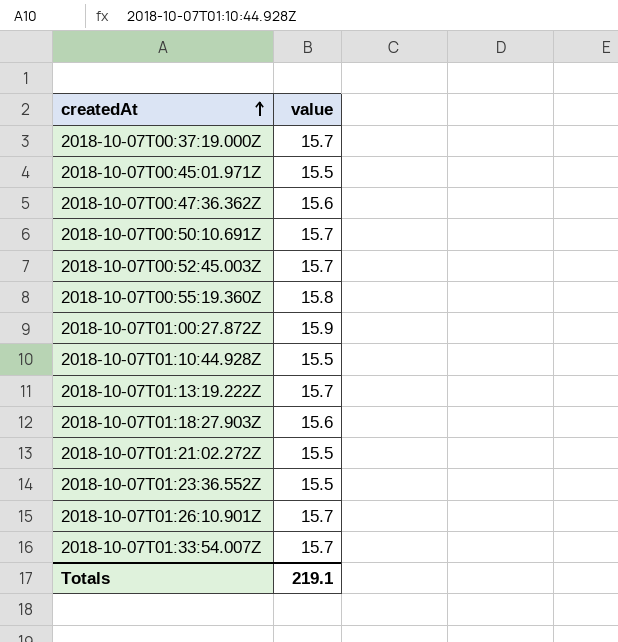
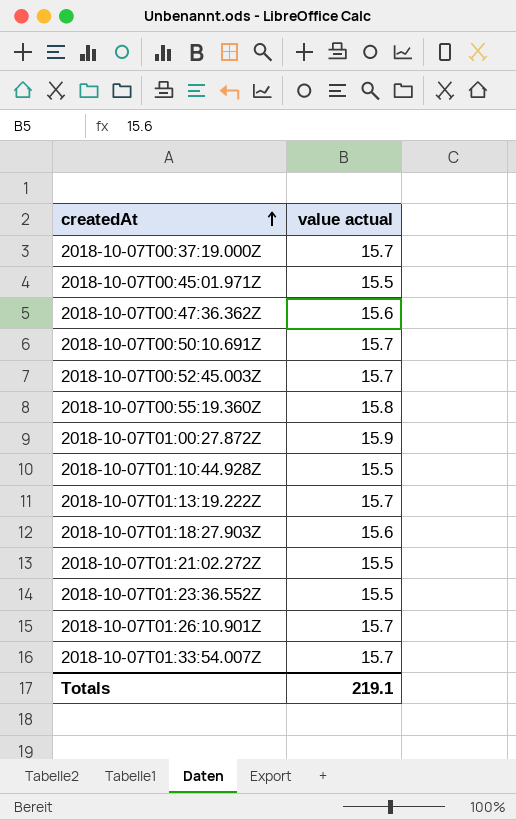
column name: value -> value actual

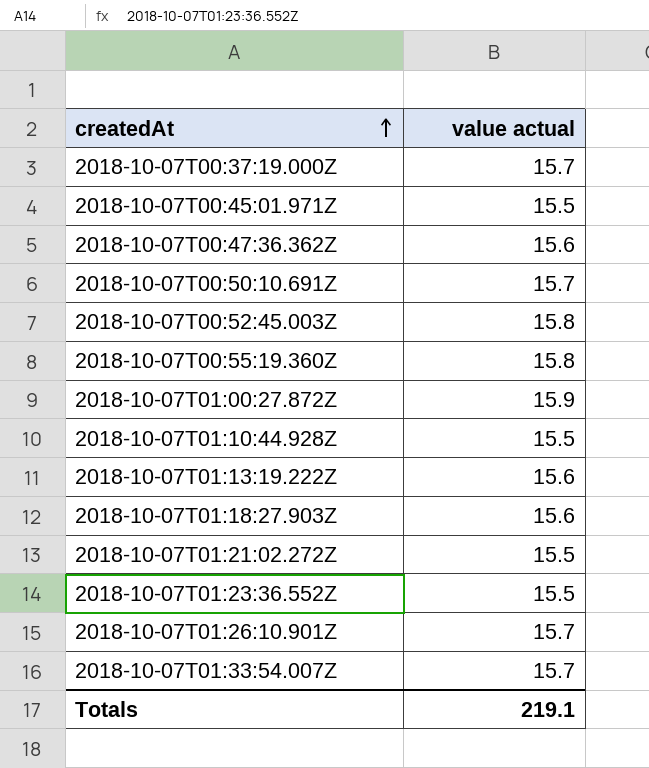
2018-10-07T00:52:45.003Z | value actual: 15.7 -> 15.8
2018-10-07T01:13:19.222Z | value actual: 15.7 -> 15.6

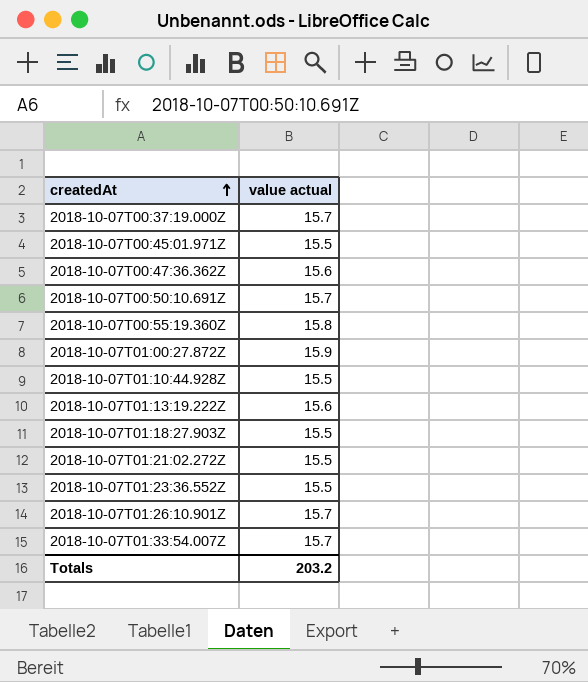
row 2018-10-07T00:52:45.003Z: 15.8 -> none
2018-10-07T01:18:27.903Z | value actual: 15.6 -> 15.5
Totals | value actual: 219.1 -> 203.2

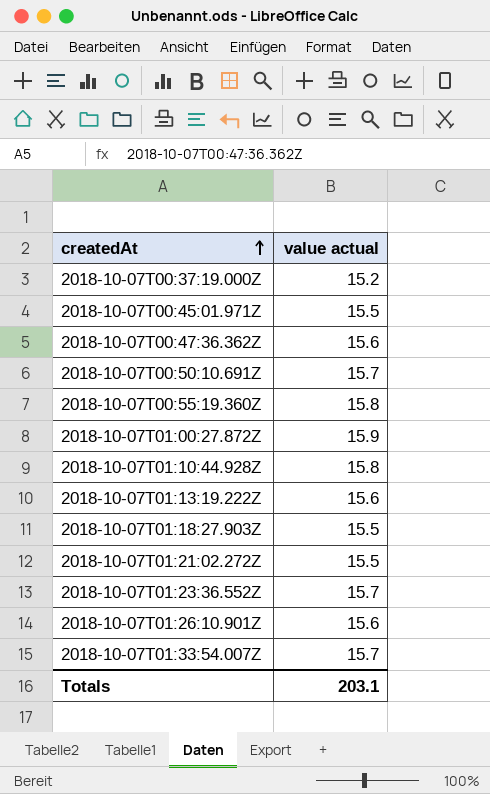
2018-10-07T00:37:19.000Z | value actual: 15.7 -> 15.2
2018-10-07T01:10:44.928Z | value actual: 15.5 -> 15.8
2018-10-07T01:23:36.552Z | value actual: 15.5 -> 15.7
2018-10-07T01:26:10.901Z | value actual: 15.7 -> 15.6
Totals | value actual: 203.2 -> 203.1

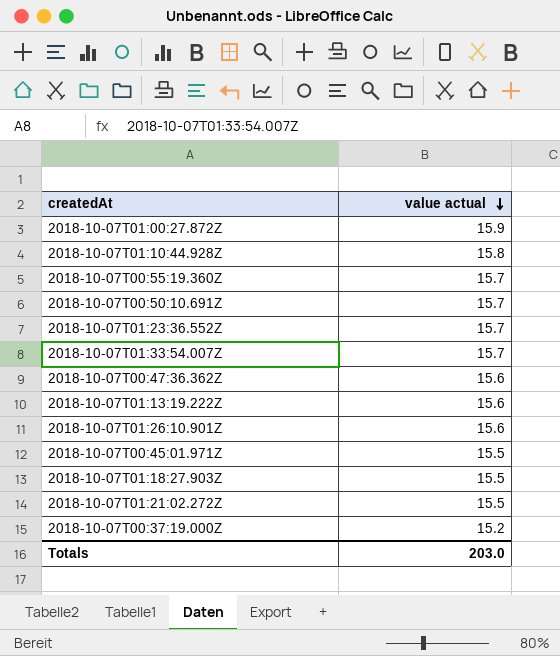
row order: createdAt ascending -> value actual descending
2018-10-07T00:55:19.360Z | value actual: 15.8 -> 15.7
Totals | value actual: 203.1 -> 203.0

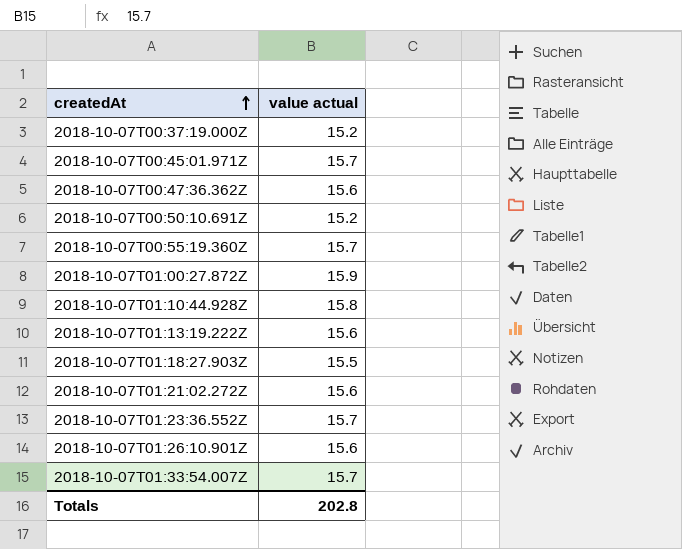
row order: value actual descending -> createdAt ascending
2018-10-07T00:45:01.971Z | value actual: 15.5 -> 15.7
2018-10-07T00:50:10.691Z | value actual: 15.7 -> 15.2
2018-10-07T01:21:02.272Z | value actual: 15.5 -> 15.6
Totals | value actual: 203.0 -> 202.8

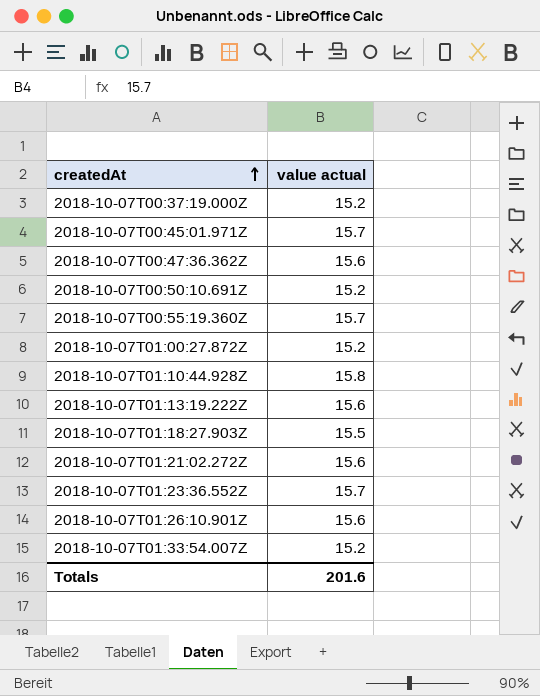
2018-10-07T01:00:27.872Z | value actual: 15.9 -> 15.2
2018-10-07T01:33:54.007Z | value actual: 15.7 -> 15.2
Totals | value actual: 202.8 -> 201.6

